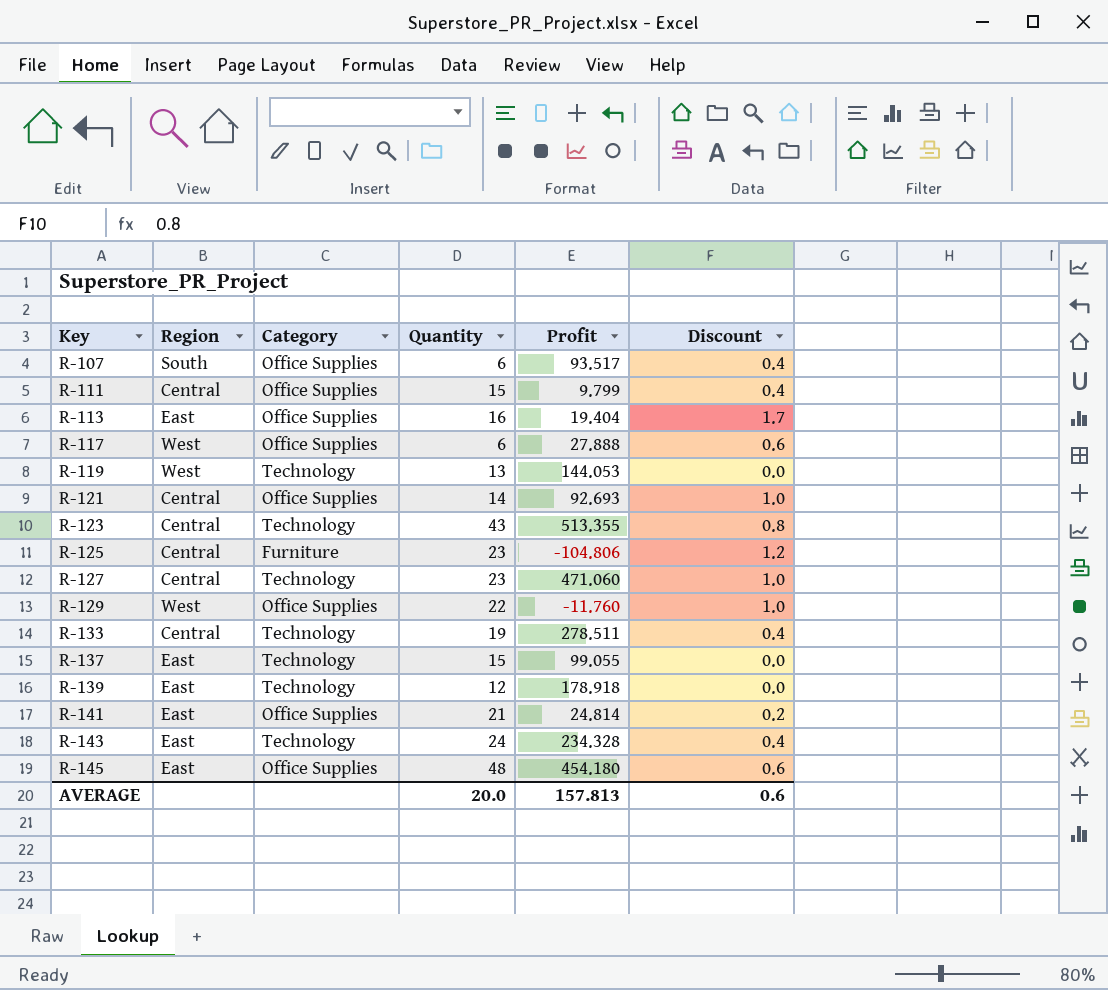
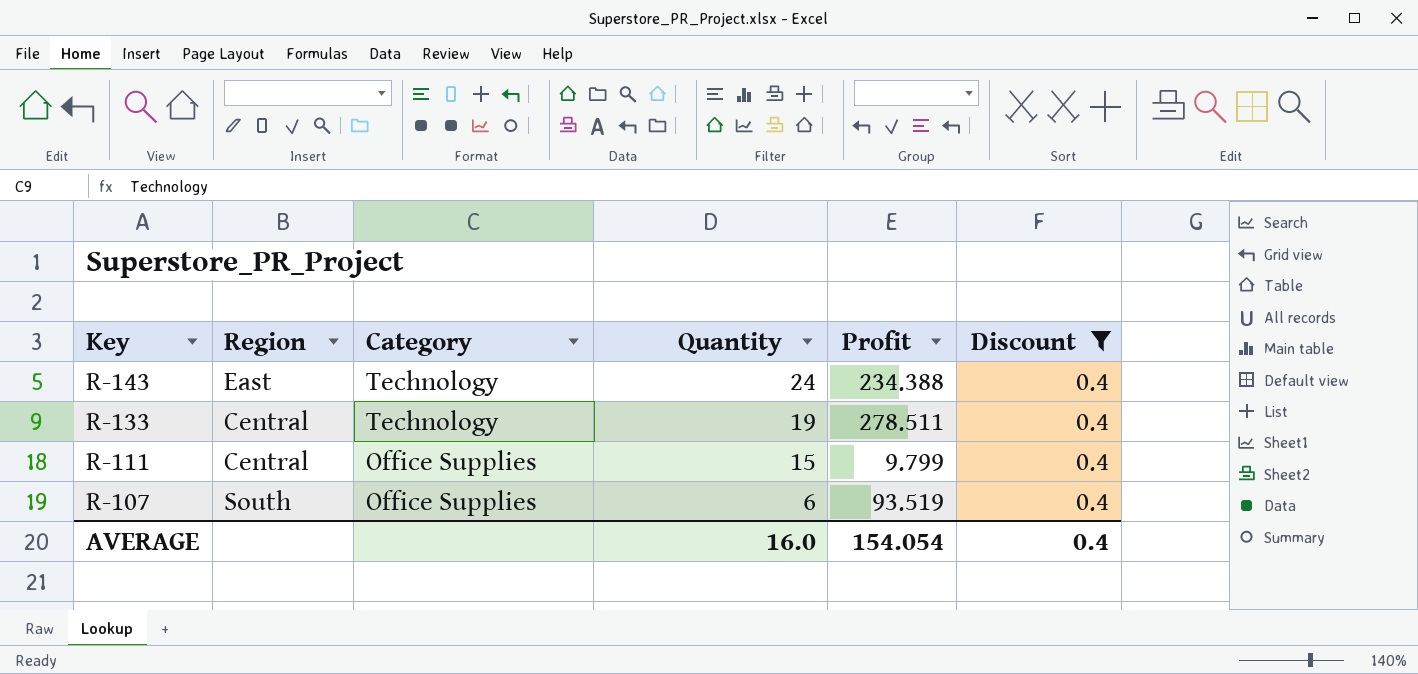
filter: none -> Discount = 0.4
row order: Key ascending -> Key descending
R-143 | Profit: 234.328 -> 234.388
R-107 | Profit: 93.517 -> 93.519
AVERAGE | Quantity: 20.0 -> 16.0
AVERAGE | Profit: 157.813 -> 154.054
AVERAGE | Discount: 0.6 -> 0.4

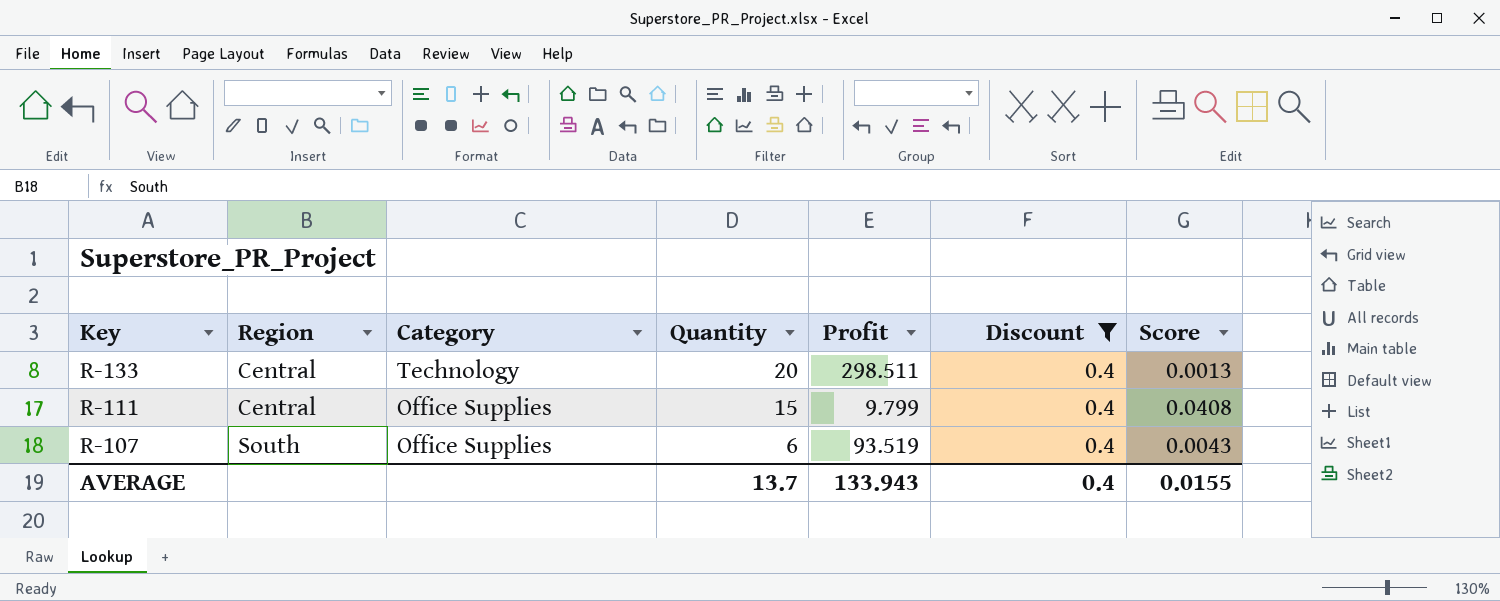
column Score | formula: none -> [Discount] / [Profit]
row R-143: East | Technology | 24 | 234.388 | 0.4 -> none
R-133 | Quantity: 19 -> 20
R-133 | Profit: 278.511 -> 298.511
AVERAGE | Quantity: 16.0 -> 13.7
AVERAGE | Profit: 154.054 -> 133.943

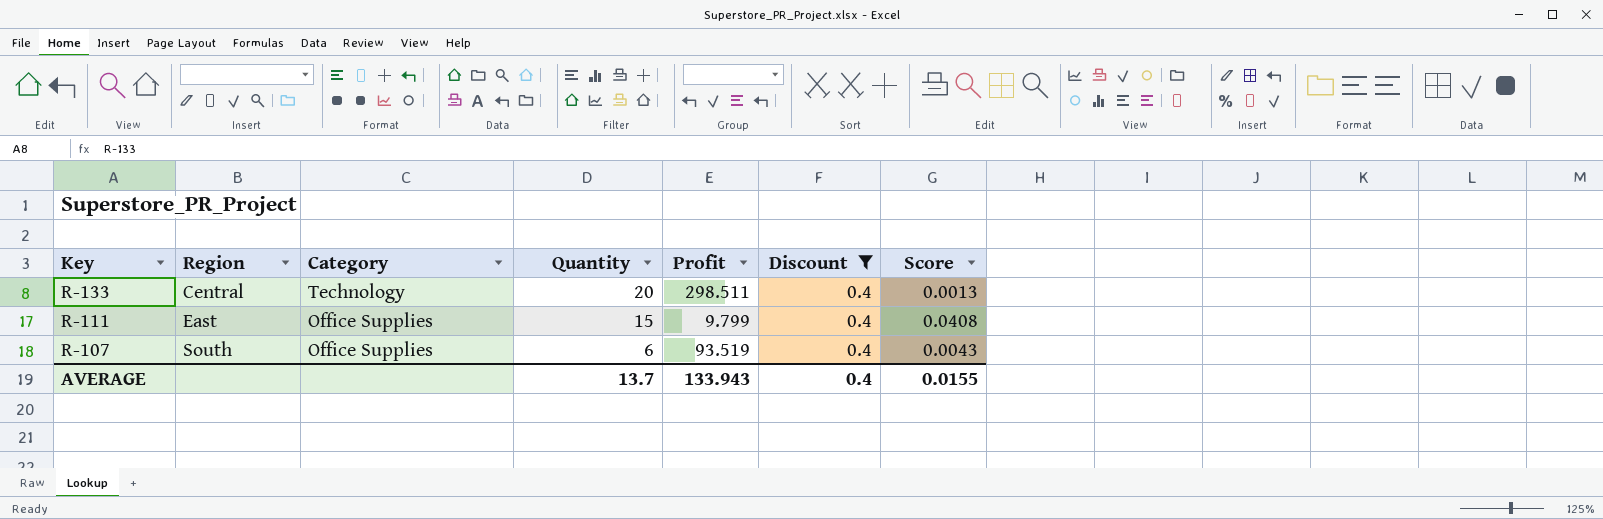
R-111 | Region: Central -> East

